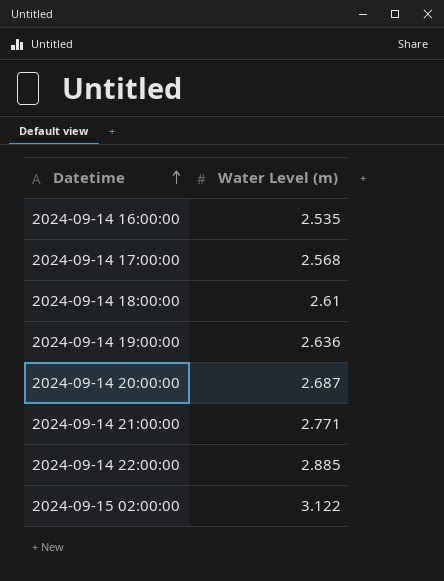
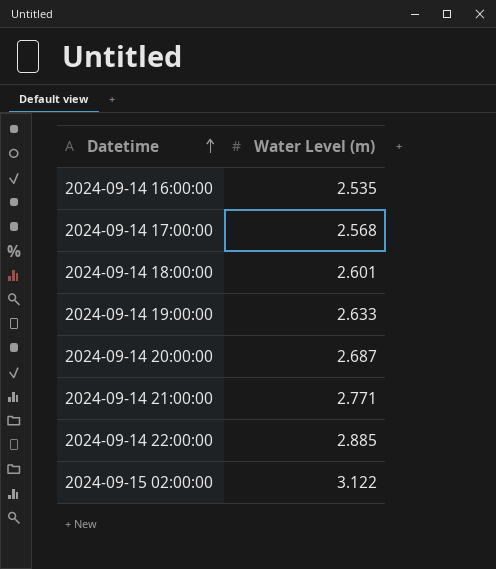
2024-09-14 18:00:00 | Water Level (m): 2.61 -> 2.601
2024-09-14 19:00:00 | Water Level (m): 2.636 -> 2.633

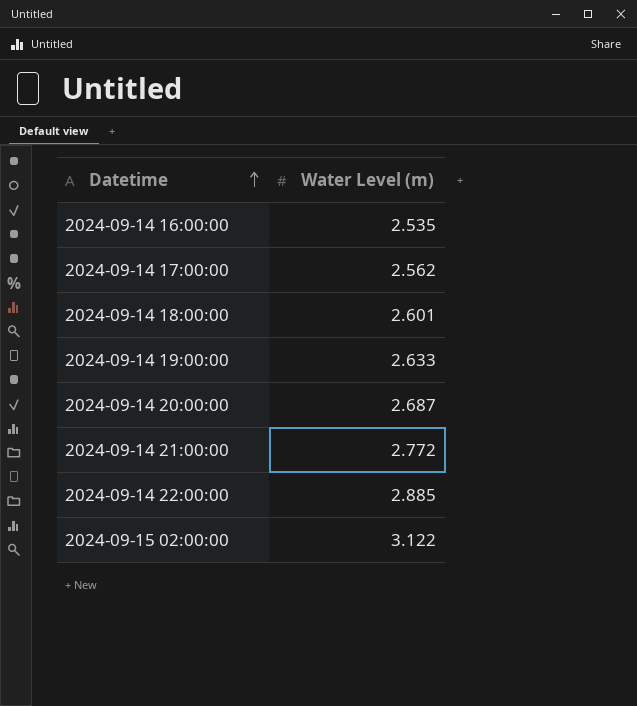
2024-09-14 17:00:00 | Water Level (m): 2.568 -> 2.562
2024-09-14 21:00:00 | Water Level (m): 2.771 -> 2.772

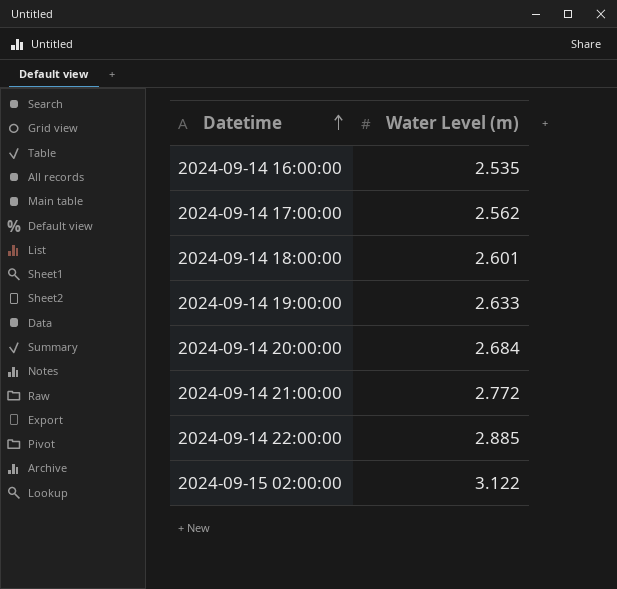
2024-09-14 20:00:00 | Water Level (m): 2.687 -> 2.684

